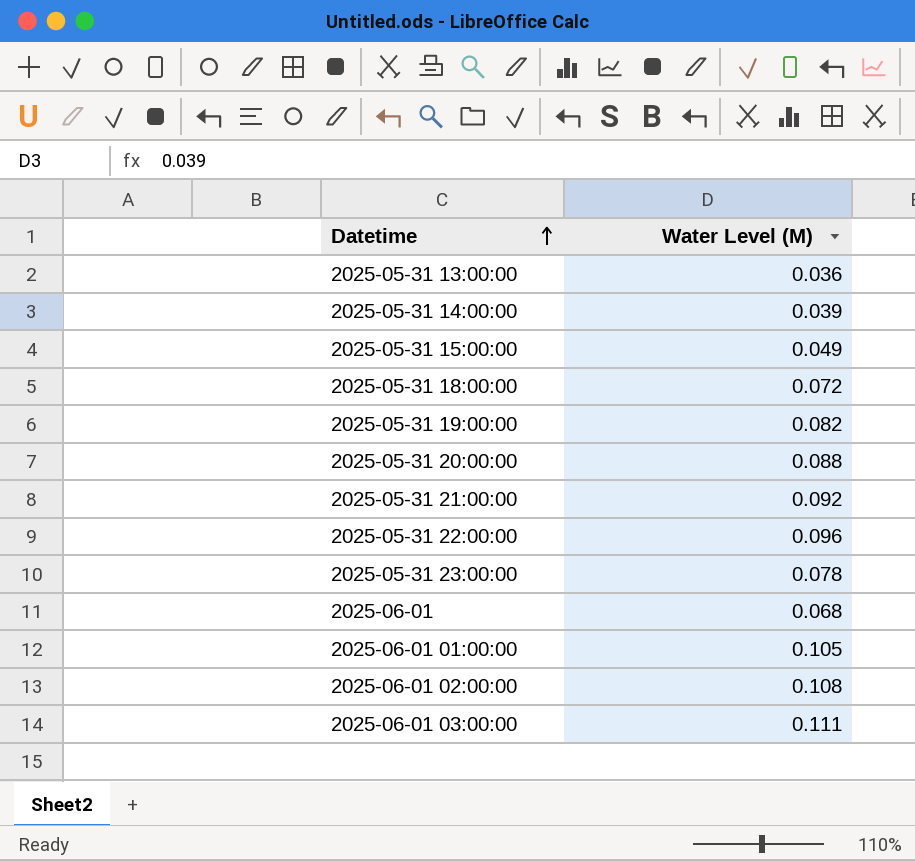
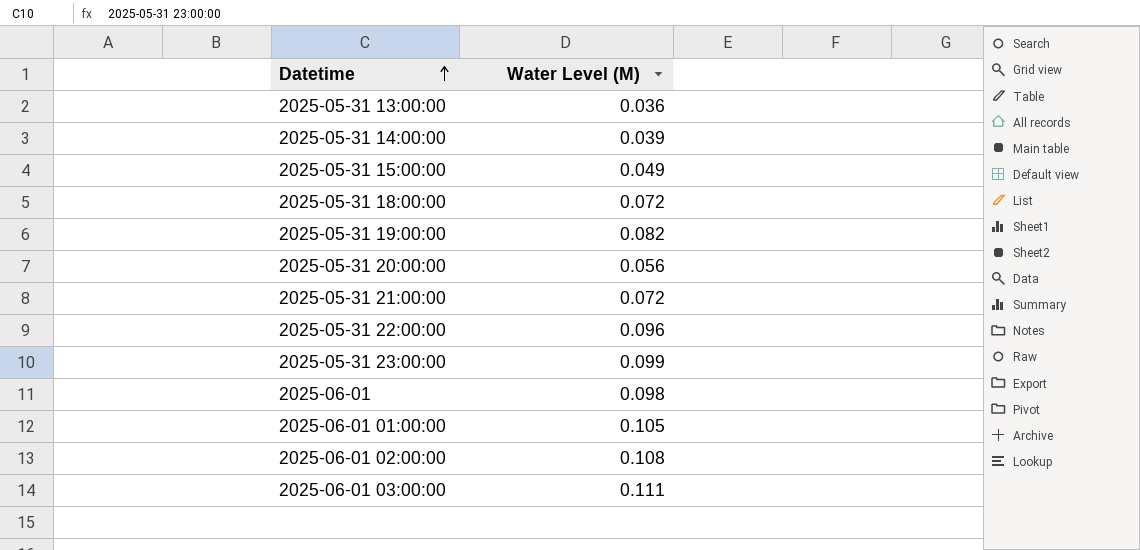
2025-05-31 20:00:00 | Water Level (M): 0.088 -> 0.056
2025-05-31 21:00:00 | Water Level (M): 0.092 -> 0.072
2025-05-31 23:00:00 | Water Level (M): 0.078 -> 0.099
2025-06-01 | Water Level (M): 0.068 -> 0.098

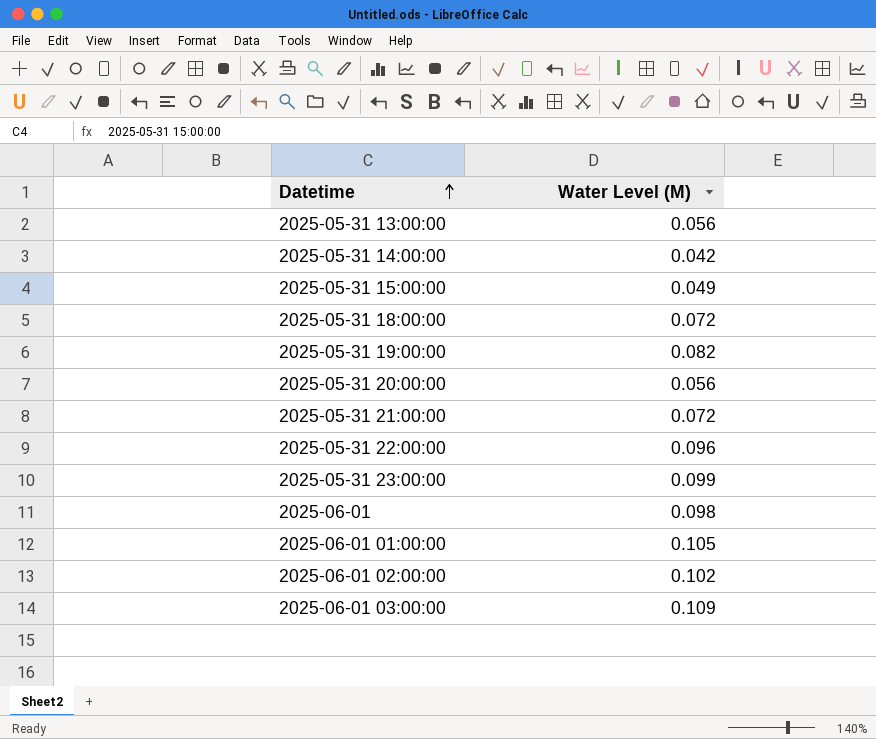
2025-05-31 13:00:00 | Water Level (M): 0.036 -> 0.056
2025-05-31 14:00:00 | Water Level (M): 0.039 -> 0.042
2025-06-01 02:00:00 | Water Level (M): 0.108 -> 0.102
2025-06-01 03:00:00 | Water Level (M): 0.111 -> 0.109

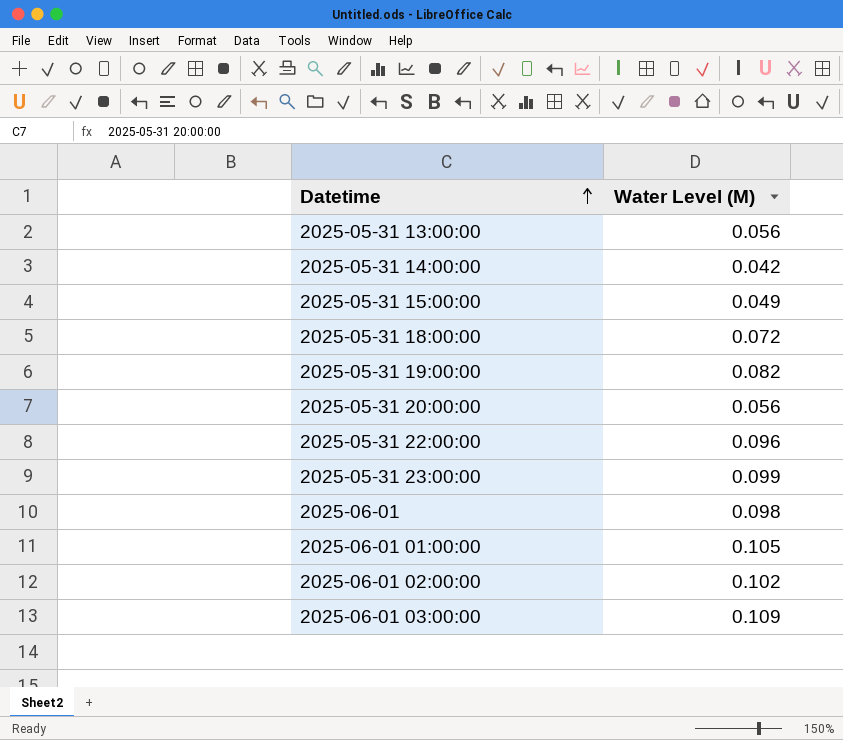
row 2025-05-31 21:00:00: 0.072 -> none

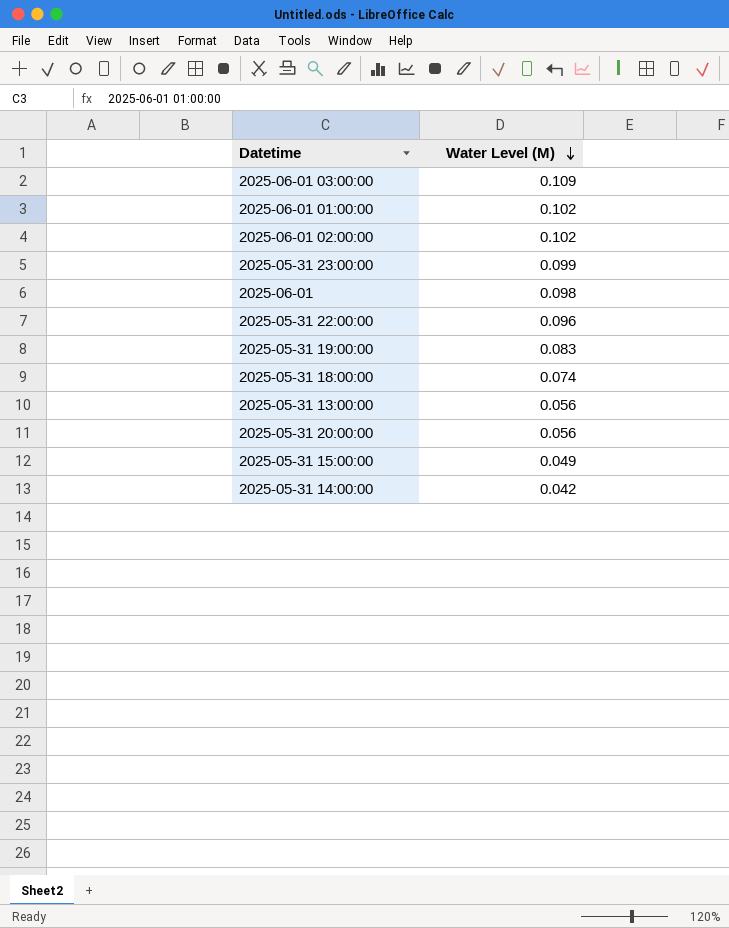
row order: Datetime ascending -> Water Level (M) descending
2025-06-01 01:00:00 | Water Level (M): 0.105 -> 0.102
2025-05-31 19:00:00 | Water Level (M): 0.082 -> 0.083
2025-05-31 18:00:00 | Water Level (M): 0.072 -> 0.074

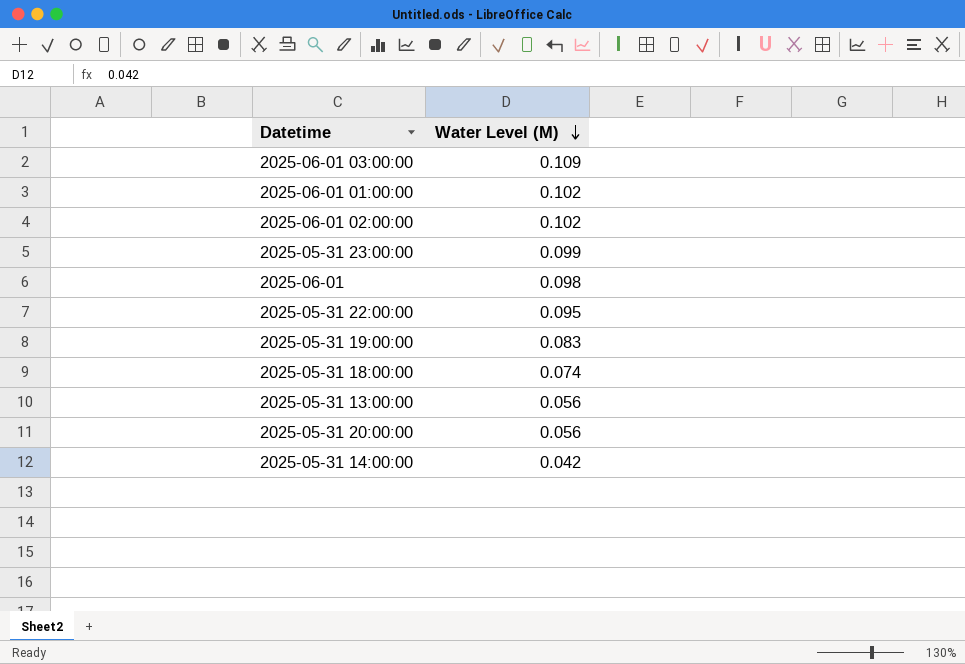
row 2025-05-31 15:00:00: 0.049 -> none
2025-05-31 22:00:00 | Water Level (M): 0.096 -> 0.095

